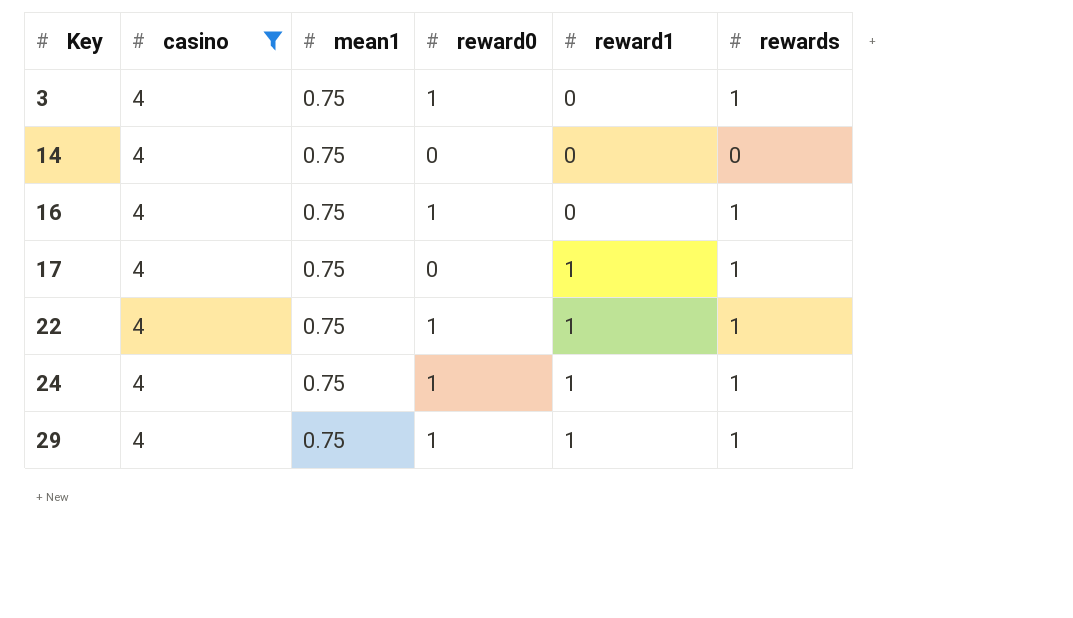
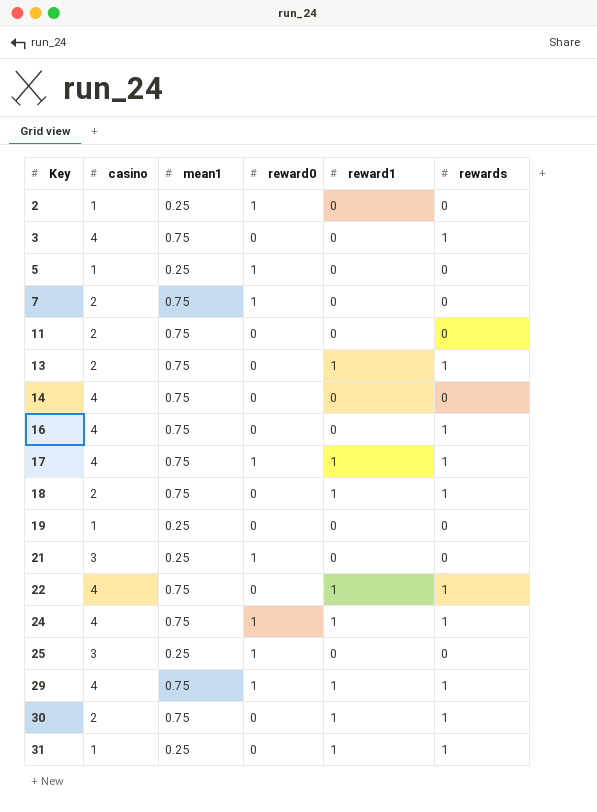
filter: casino = 4 -> none
3 | reward0: 1 -> 0
16 | reward0: 1 -> 0
17 | reward0: 0 -> 1
22 | reward0: 1 -> 0

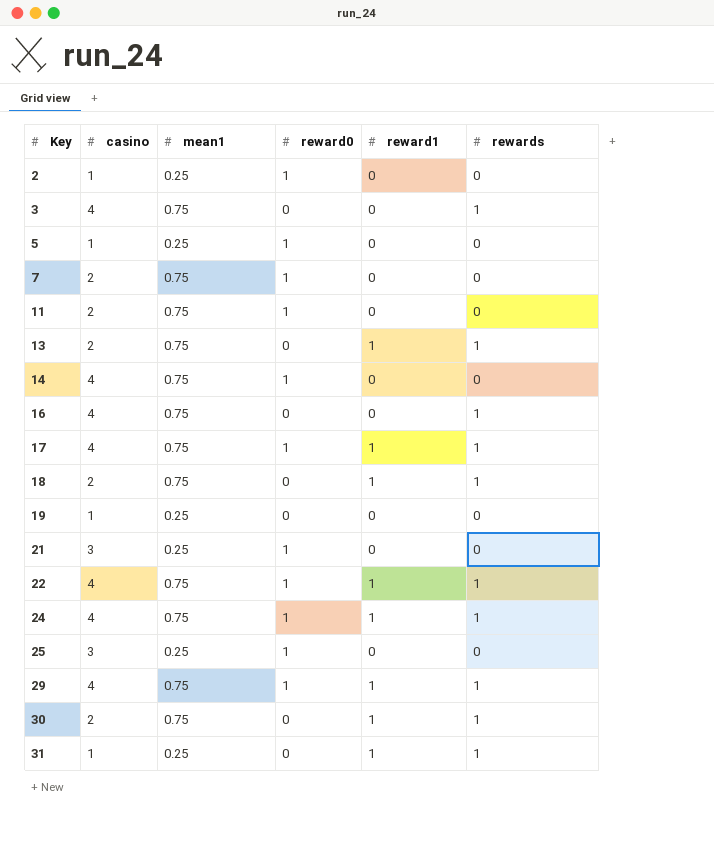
11 | reward0: 0 -> 1
14 | reward0: 0 -> 1
22 | reward0: 0 -> 1

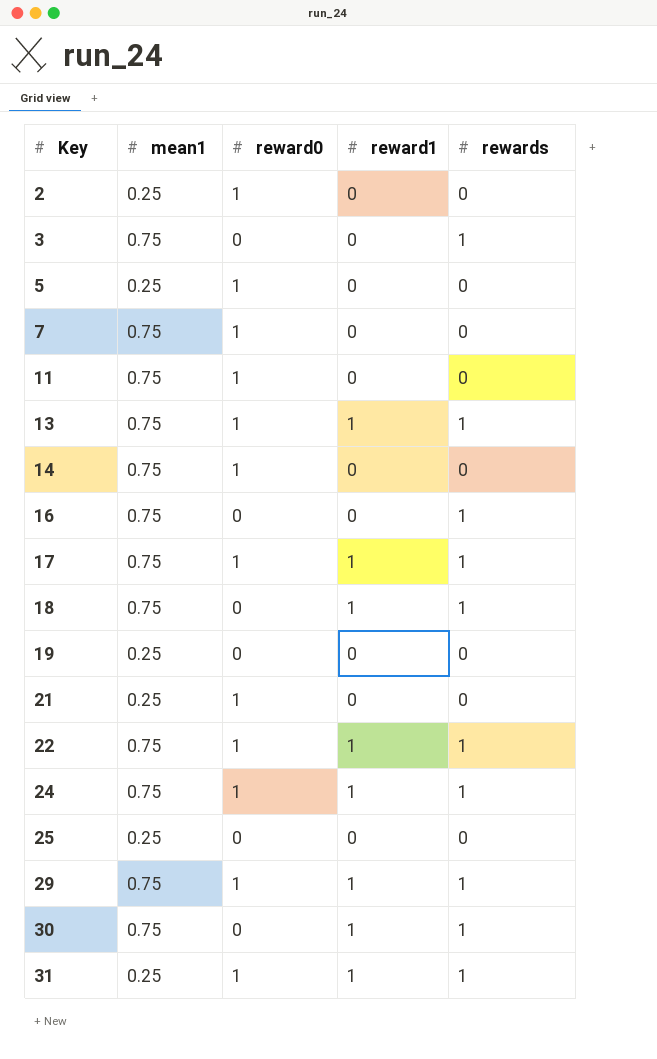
column casino | position: 2 -> none
13 | reward0: 0 -> 1
25 | reward0: 1 -> 0
31 | reward0: 0 -> 1

